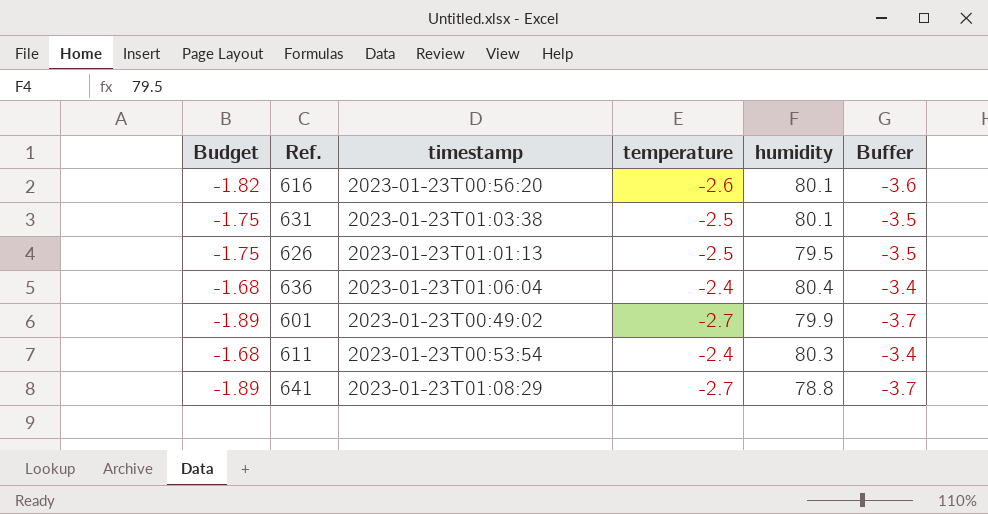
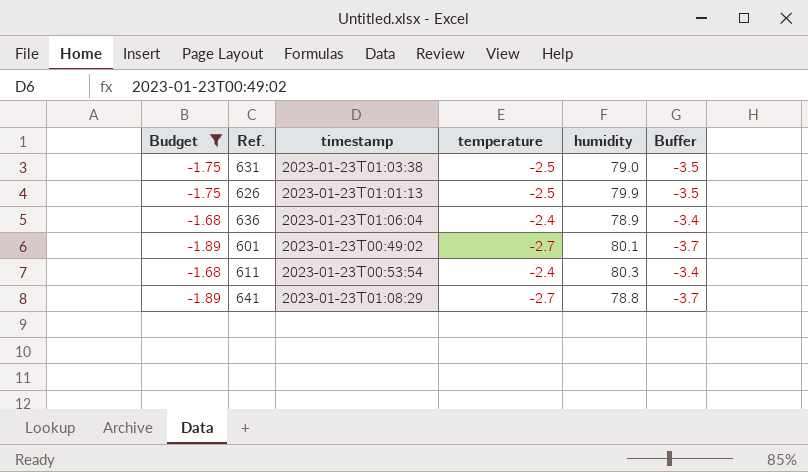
filter: none -> Budget != -1.82
631 | humidity: 80.1 -> 79.0
626 | humidity: 79.5 -> 79.9
636 | humidity: 80.4 -> 78.9
601 | humidity: 79.9 -> 80.1

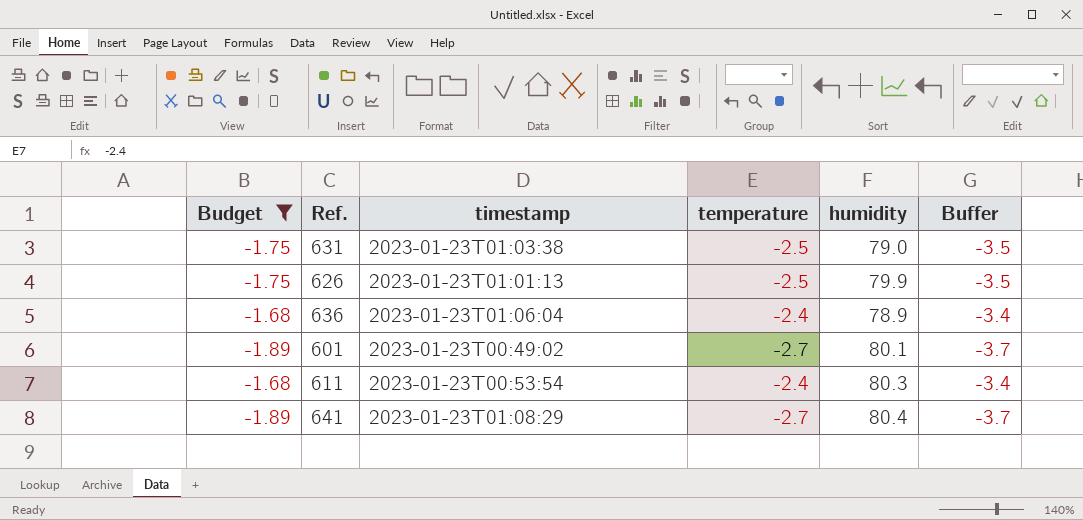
641 | humidity: 78.8 -> 80.4

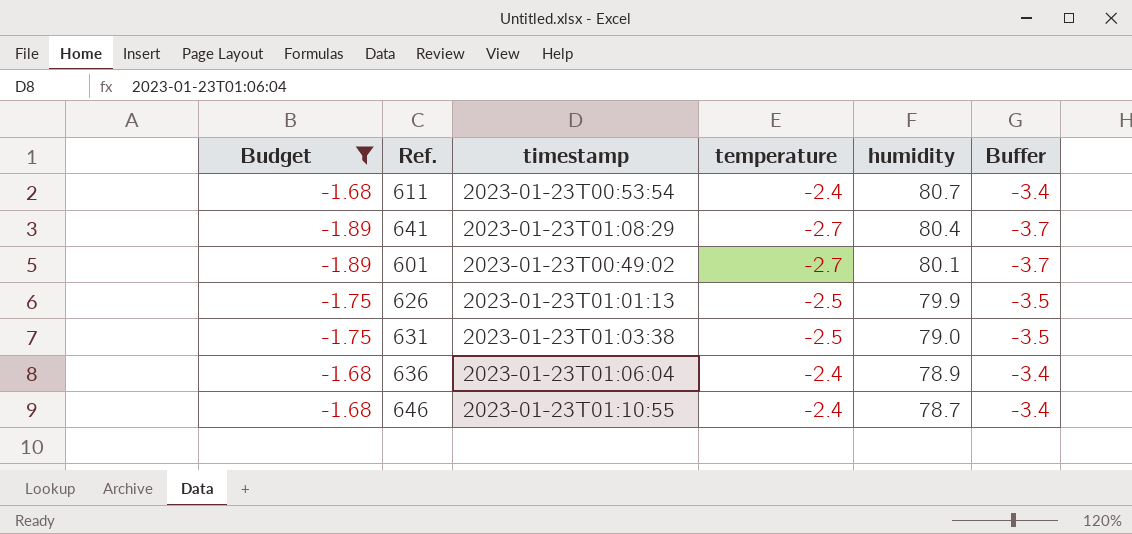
row order: none -> humidity descending
611 | humidity: 80.3 -> 80.7
row 646: none -> -1.68 | 2023-01-23T01:10:55 | -2.4 | 78.7 | -3.4

